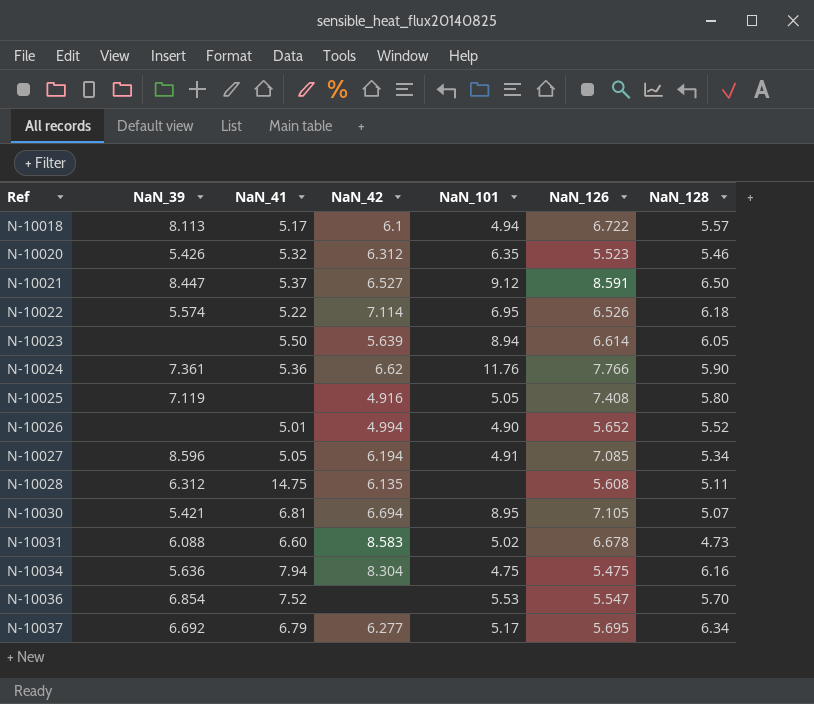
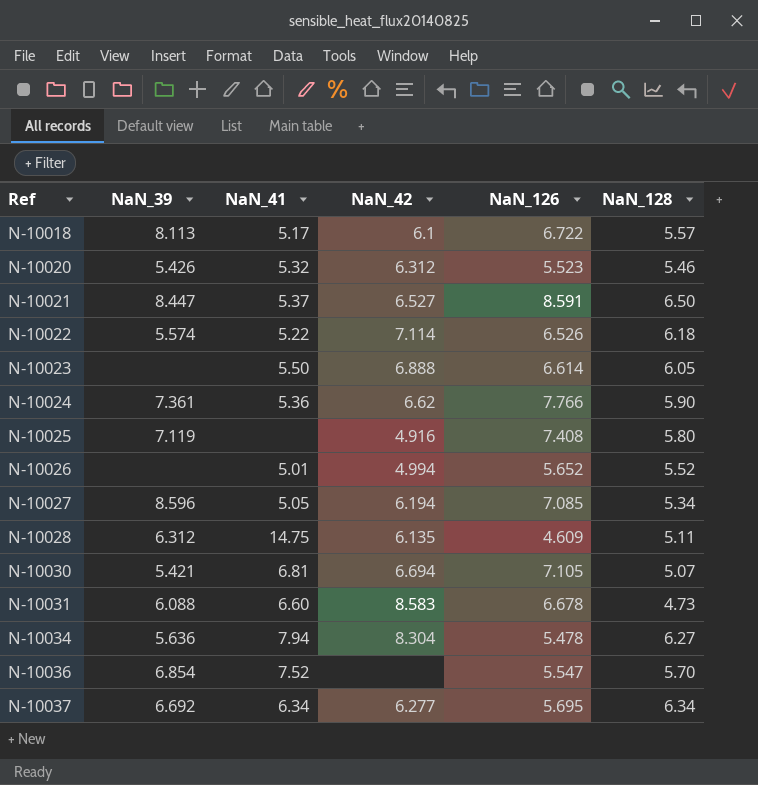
column NaN_101 | position: 5 -> none
N-10023 | NaN_42: 5.639 -> 6.888
N-10028 | NaN_126: 5.608 -> 4.609
N-10034 | NaN_126: 5.475 -> 5.478
N-10034 | NaN_128: 6.16 -> 6.27
N-10037 | NaN_41: 6.79 -> 6.34

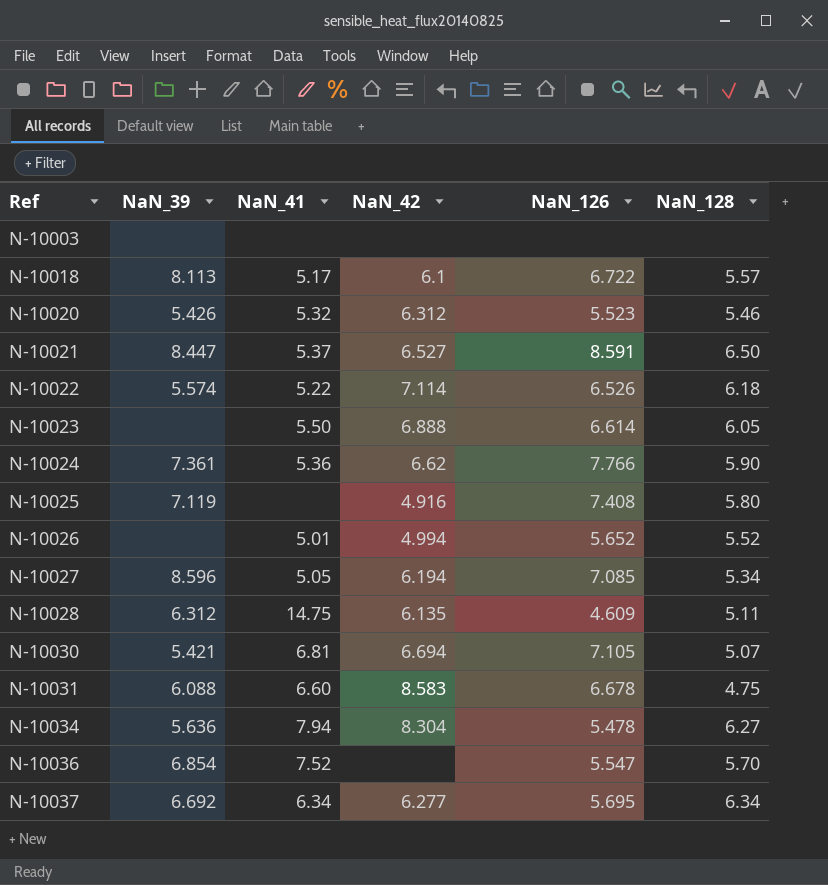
row N-10003: none -> none | none | none | none | none
N-10031 | NaN_128: 4.73 -> 4.75

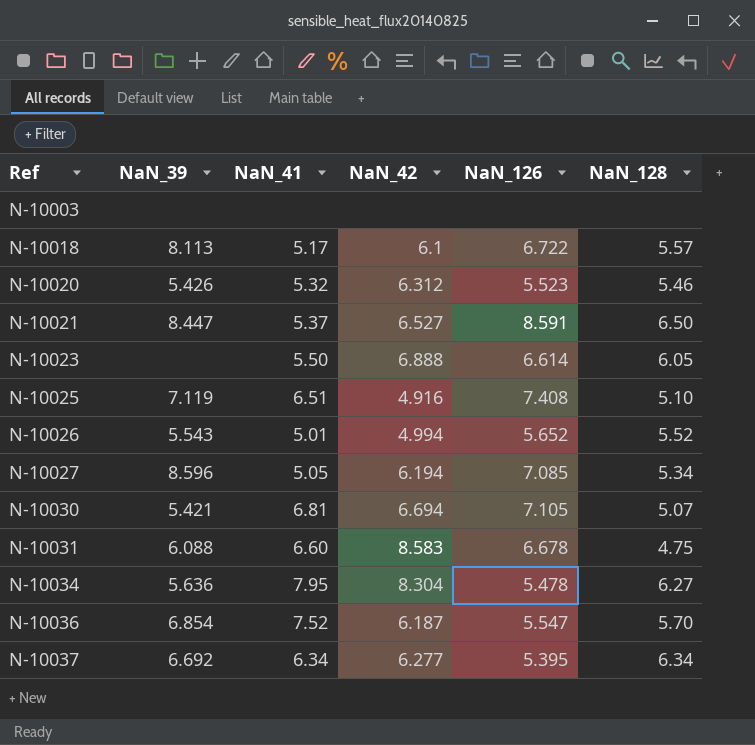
row N-10022: 5.574 | 5.22 | 7.114 | 6.526 | 6.18 -> none
row N-10024: 7.361 | 5.36 | 6.62 | 7.766 | 5.90 -> none
row N-10028: 6.312 | 14.75 | 6.135 | 4.609 | 5.11 -> none
N-10025 | NaN_41: none -> 6.51
N-10025 | NaN_128: 5.80 -> 5.10
N-10026 | NaN_39: none -> 5.543
N-10034 | NaN_41: 7.94 -> 7.95
N-10036 | NaN_42: none -> 6.187
N-10037 | NaN_126: 5.695 -> 5.395

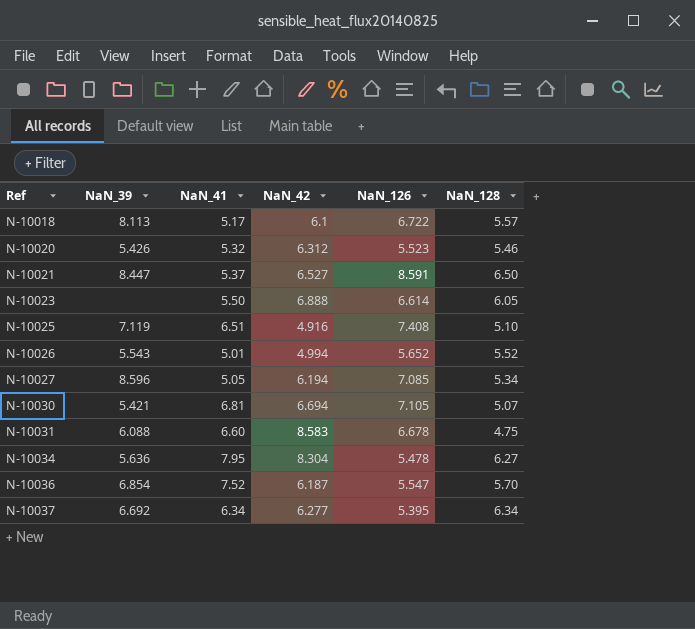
row N-10003: none | none | none | none | none -> none

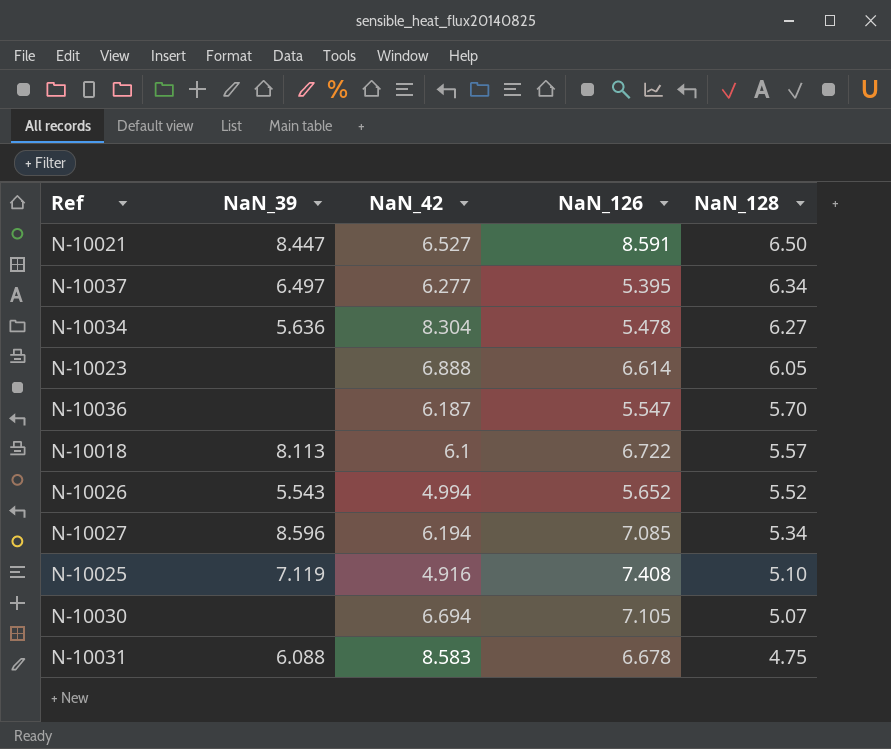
row order: Ref ascending -> NaN_128 descending
column NaN_41 | position: 3 -> none
row N-10020: 5.426 | 5.32 | 6.312 | 5.523 | 5.46 -> none
N-10037 | NaN_39: 6.692 -> 6.497
N-10036 | NaN_39: 6.854 -> none
N-10030 | NaN_39: 5.421 -> none

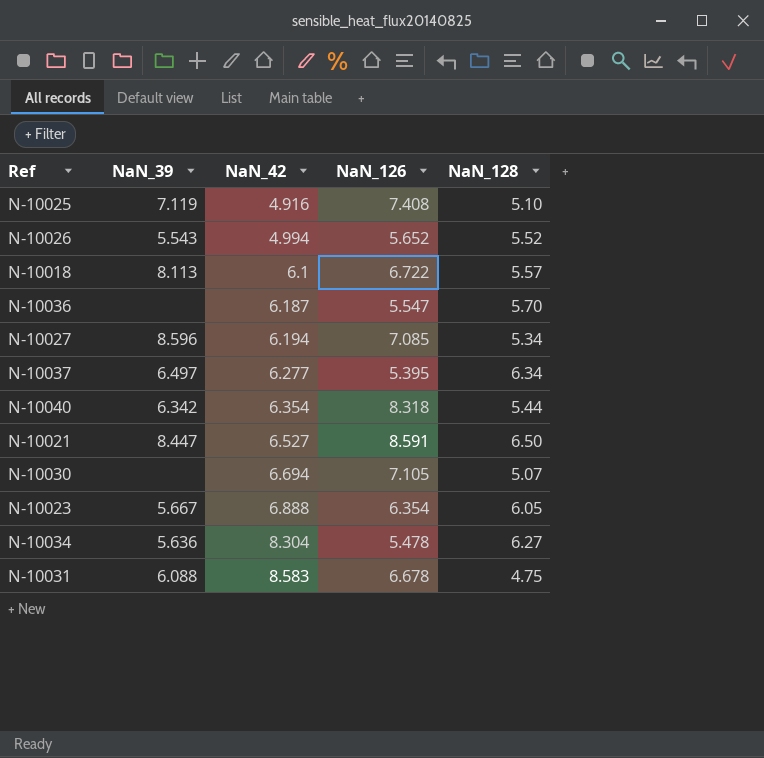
row order: NaN_128 descending -> NaN_42 ascending
row N-10040: none -> 6.342 | 6.354 | 8.318 | 5.44
N-10023 | NaN_39: none -> 5.667
N-10023 | NaN_126: 6.614 -> 6.354

